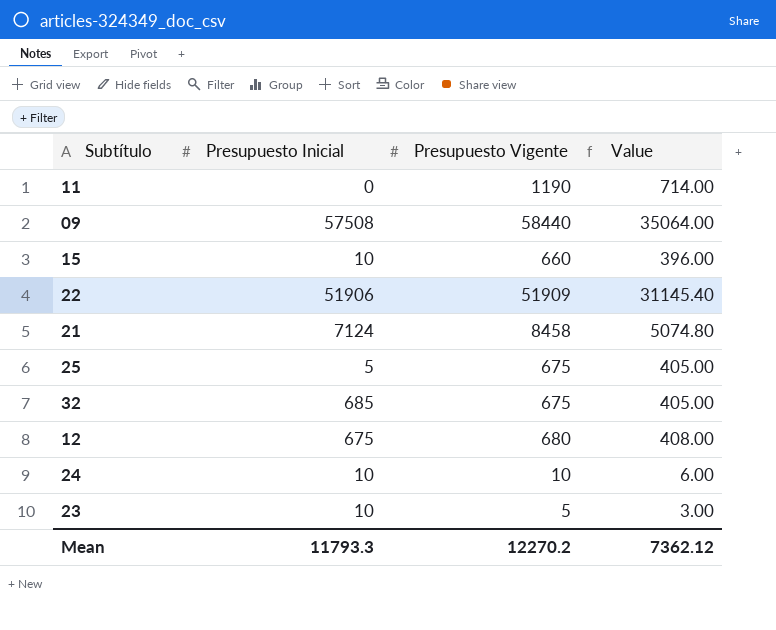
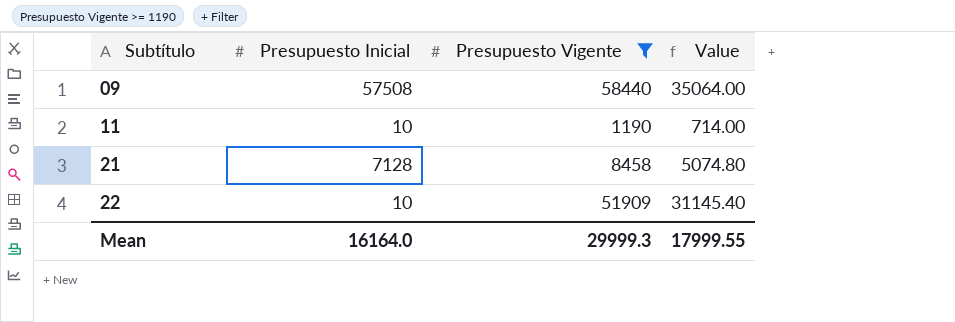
filter: none -> Presupuesto Vigente >= 1190
row order: none -> Subtítulo ascending
11 | Presupuesto Inicial: 0 -> 10
21 | Presupuesto Inicial: 7124 -> 7128
22 | Presupuesto Inicial: 51906 -> 10
Mean | Presupuesto Inicial: 11793.3 -> 16164.0
Mean | Presupuesto Vigente: 12270.2 -> 29999.3
Mean | Value: 7362.12 -> 17999.55

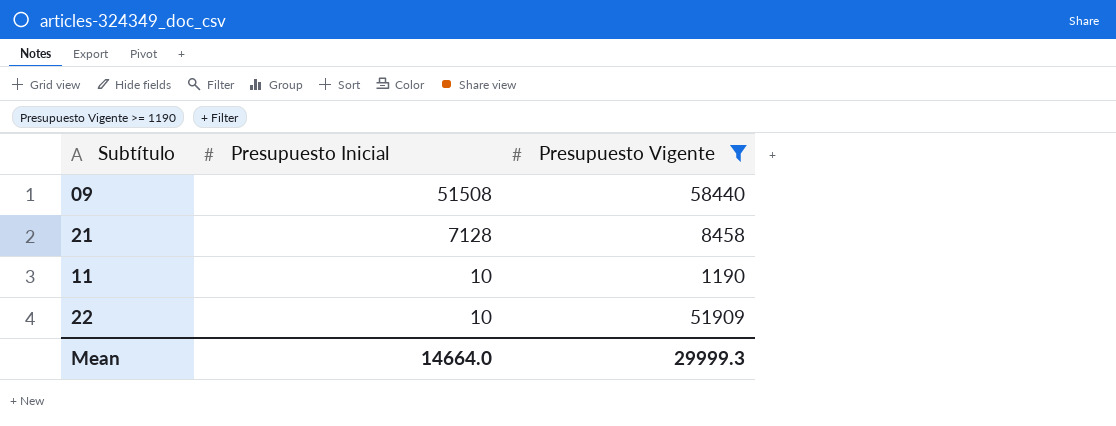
row order: Subtítulo ascending -> Presupuesto Inicial descending
column Value | formula: [Presupuesto Vigente] * 0.6 -> none
09 | Presupuesto Inicial: 57508 -> 51508
Mean | Presupuesto Inicial: 16164.0 -> 14664.0

